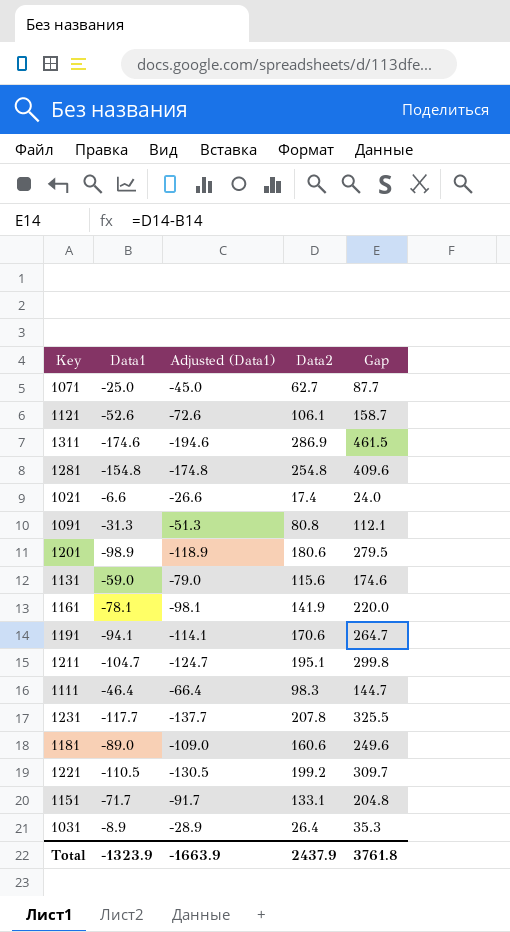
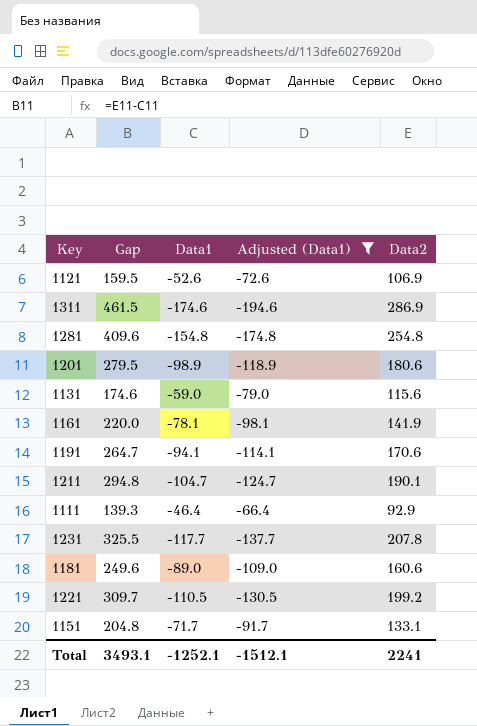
filter: none -> Adjusted (Data1) <= -66.4
column Gap | position: 5 -> 2
1121 | Gap: 158.7 -> 159.5
1121 | Data2: 106.1 -> 106.9
1211 | Gap: 299.8 -> 294.8
1211 | Data2: 195.1 -> 190.1
1111 | Gap: 144.7 -> 139.3
1111 | Data2: 98.3 -> 92.9
Total | Gap: 3761.8 -> 3493.1
Total | Data1: -1323.9 -> -1252.1
Total | Adjusted (Data1): -1663.9 -> -1512.1
Total | Data2: 2437.9 -> 2241

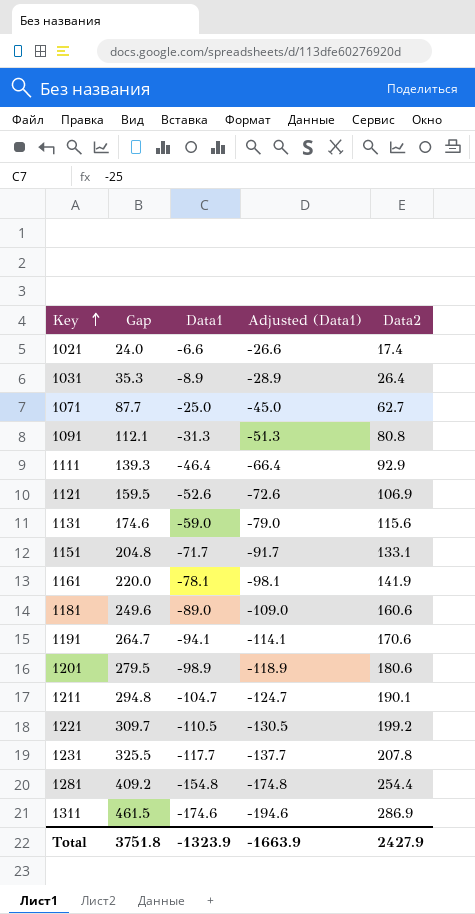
filter: Adjusted (Data1) <= -66.4 -> none
row order: none -> Key ascending
1281 | Gap: 409.6 -> 409.2
1281 | Data2: 254.8 -> 254.4
Total | Gap: 3493.1 -> 3751.8
Total | Data1: -1252.1 -> -1323.9
Total | Adjusted (Data1): -1512.1 -> -1663.9
Total | Data2: 2241 -> 2427.9

